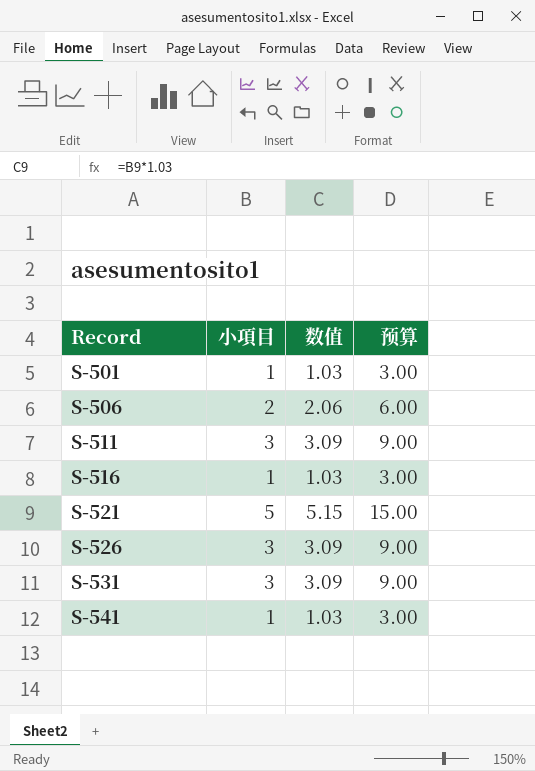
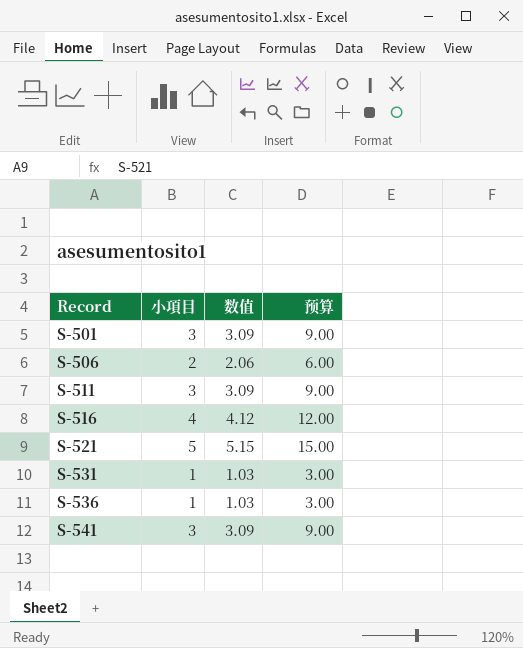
row S-526: 3 | 3.09 | 9.00 -> none
S-501 | 小項目: 1 -> 3
S-501 | 数值: 1.03 -> 3.09
S-501 | 预算: 3.00 -> 9.00
S-516 | 小項目: 1 -> 4
S-516 | 数值: 1.03 -> 4.12
S-516 | 预算: 3.00 -> 12.00
S-531 | 小項目: 3 -> 1
S-531 | 数值: 3.09 -> 1.03
S-531 | 预算: 9.00 -> 3.00
row S-536: none -> 1 | 1.03 | 3.00
S-541 | 小項目: 1 -> 3
S-541 | 数值: 1.03 -> 3.09
S-541 | 预算: 3.00 -> 9.00

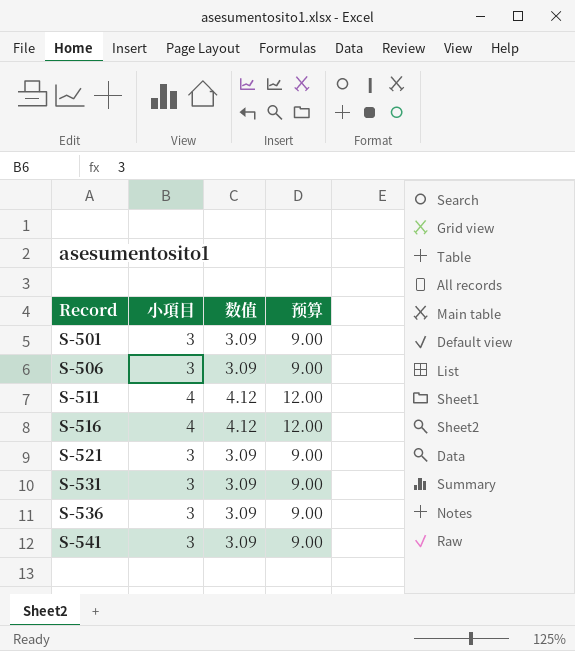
S-506 | 小項目: 2 -> 3
S-506 | 数值: 2.06 -> 3.09
S-506 | 预算: 6.00 -> 9.00
S-511 | 小項目: 3 -> 4
S-511 | 数值: 3.09 -> 4.12
S-511 | 预算: 9.00 -> 12.00
S-521 | 小項目: 5 -> 3
S-521 | 数值: 5.15 -> 3.09
S-521 | 预算: 15.00 -> 9.00
S-531 | 小項目: 1 -> 3
S-531 | 数值: 1.03 -> 3.09
S-531 | 预算: 3.00 -> 9.00
S-536 | 小項目: 1 -> 3
S-536 | 数值: 1.03 -> 3.09
S-536 | 预算: 3.00 -> 9.00

